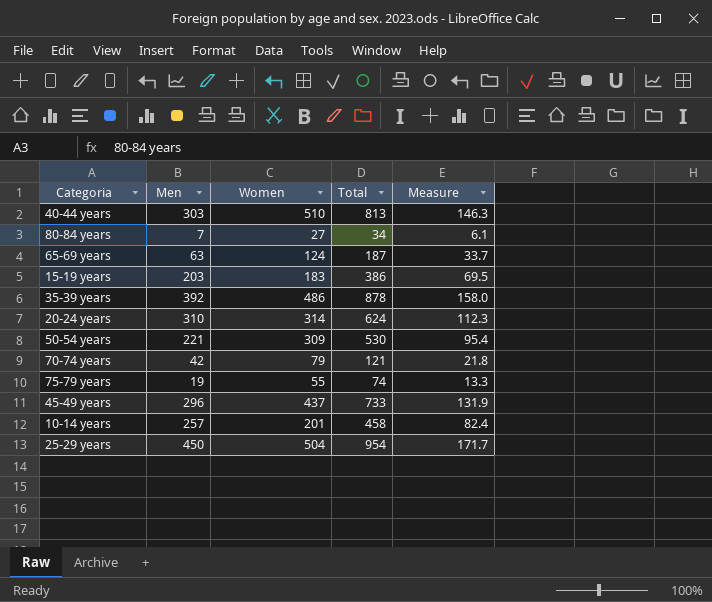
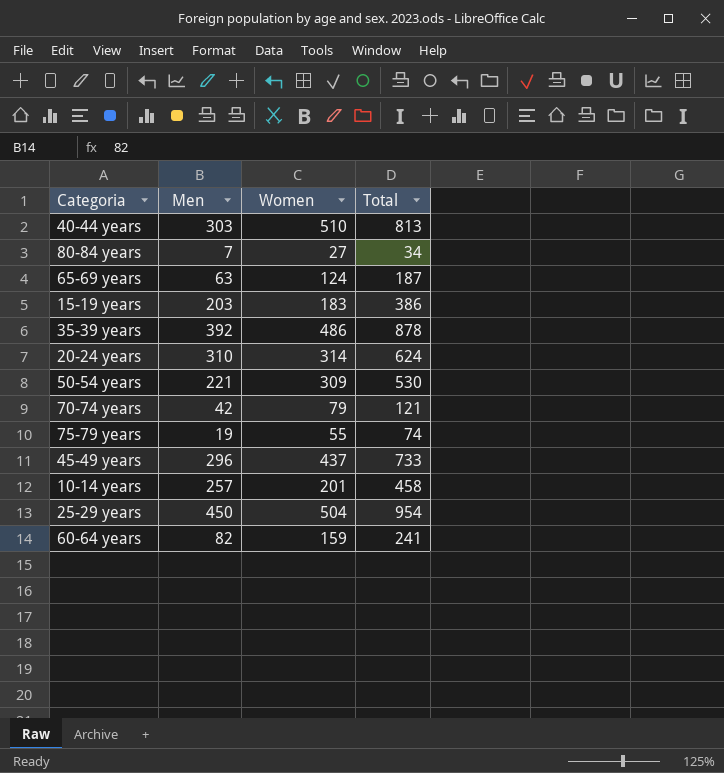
column Measure | formula: [Total] * 0.18 -> none
row 60-64 years: none -> 82 | 159 | 241

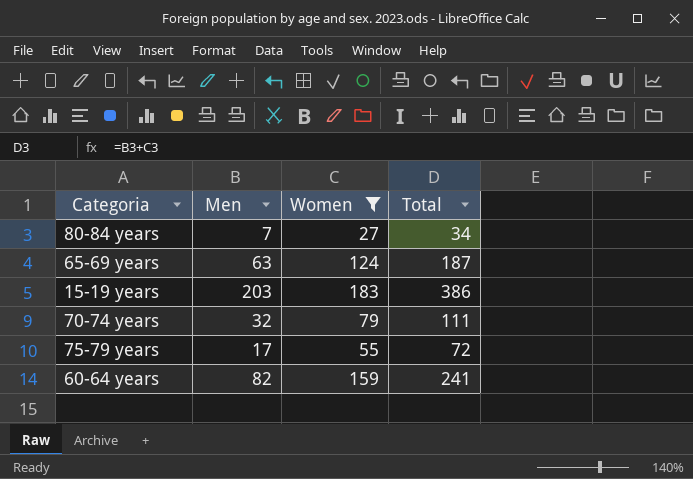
filter: none -> Women <= 183
70-74 years | Men: 42 -> 32
70-74 years | Total: 121 -> 111
75-79 years | Men: 19 -> 17
75-79 years | Total: 74 -> 72

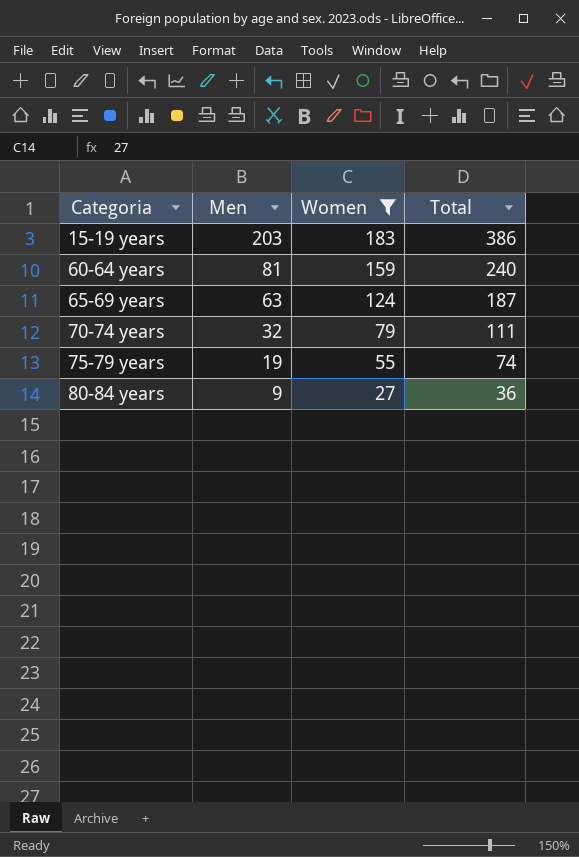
row order: none -> Categoria ascending
60-64 years | Men: 82 -> 81
60-64 years | Total: 241 -> 240
75-79 years | Men: 17 -> 19
75-79 years | Total: 72 -> 74
80-84 years | Men: 7 -> 9
80-84 years | Total: 34 -> 36

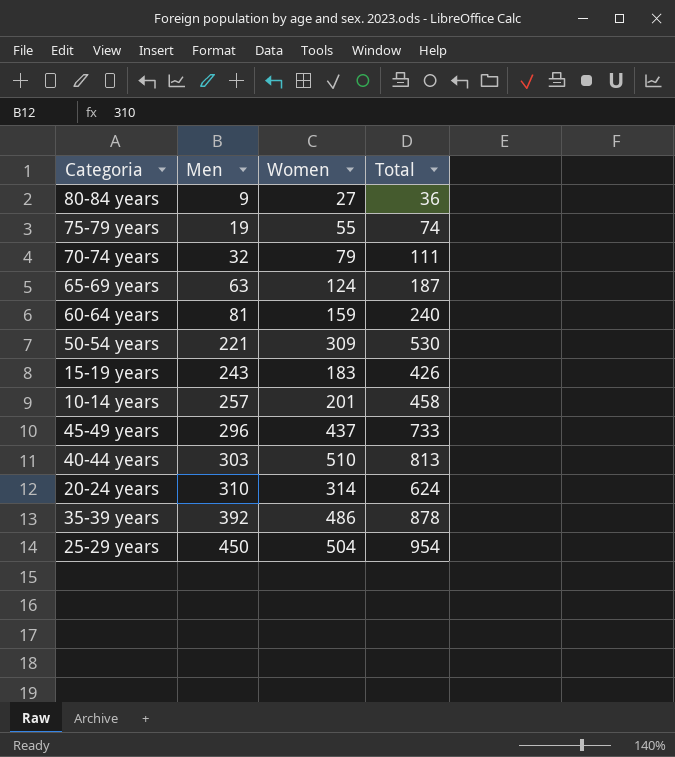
filter: Women <= 183 -> none
row order: Categoria ascending -> Men ascending
15-19 years | Men: 203 -> 243
15-19 years | Total: 386 -> 426

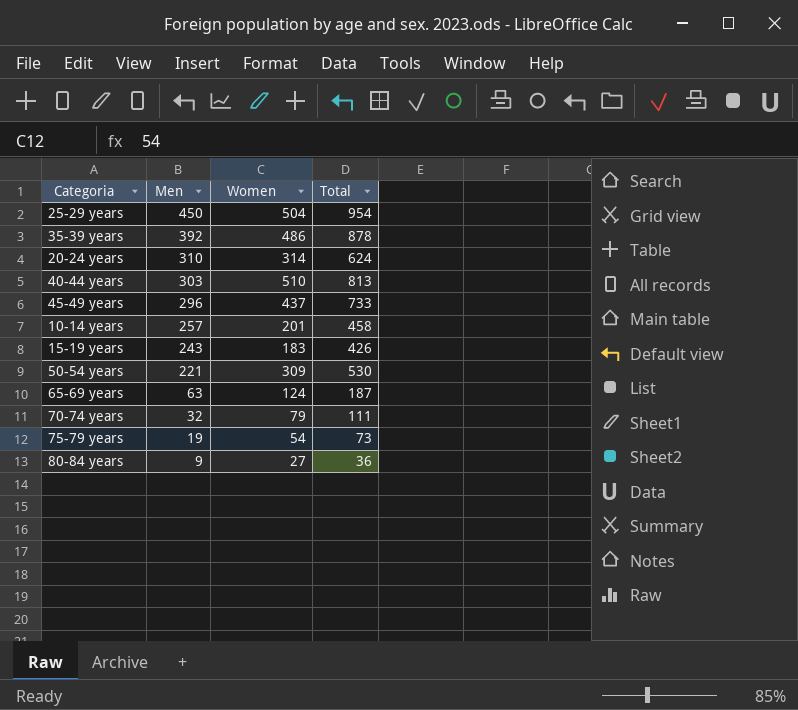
row order: Men ascending -> Men descending
row 60-64 years: 81 | 159 | 240 -> none
75-79 years | Women: 55 -> 54
75-79 years | Total: 74 -> 73

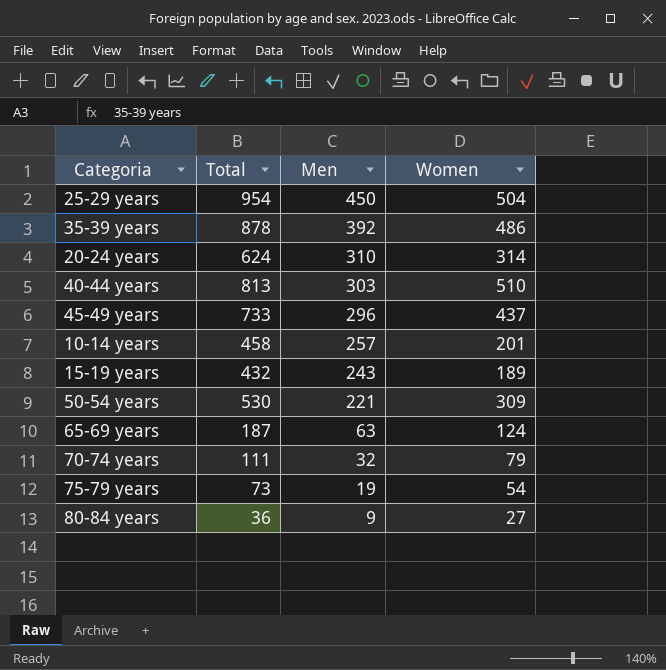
column Total | position: 4 -> 2
15-19 years | Total: 426 -> 432
15-19 years | Women: 183 -> 189

